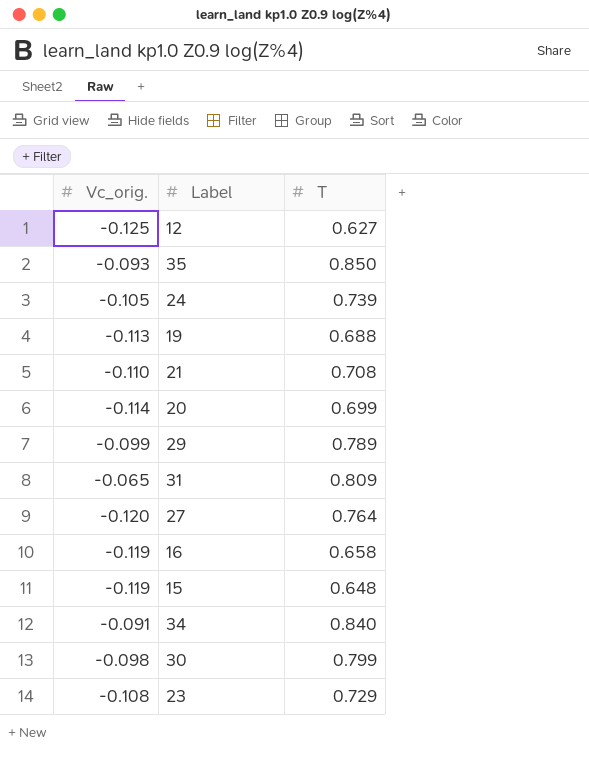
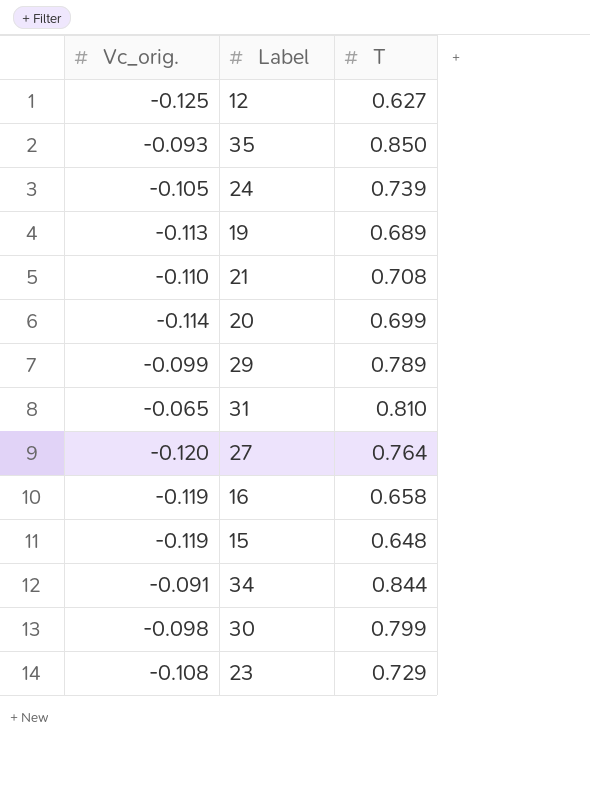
19 | T: 0.688 -> 0.689
31 | T: 0.809 -> 0.810
34 | T: 0.840 -> 0.844

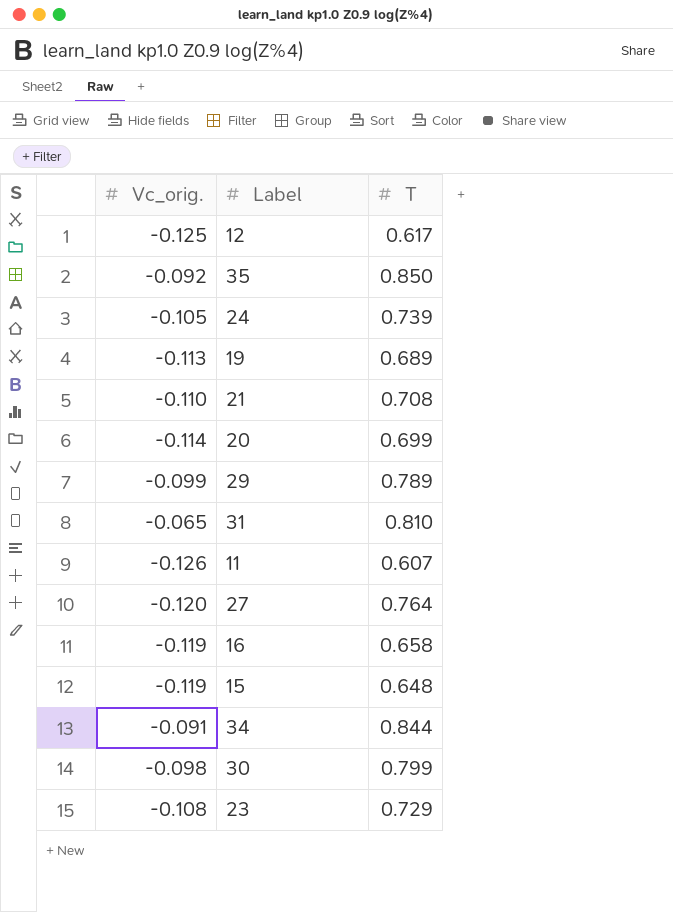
12 | T: 0.627 -> 0.617
35 | Vc_orig.: -0.093 -> -0.092
row 11: none -> -0.126 | 0.607

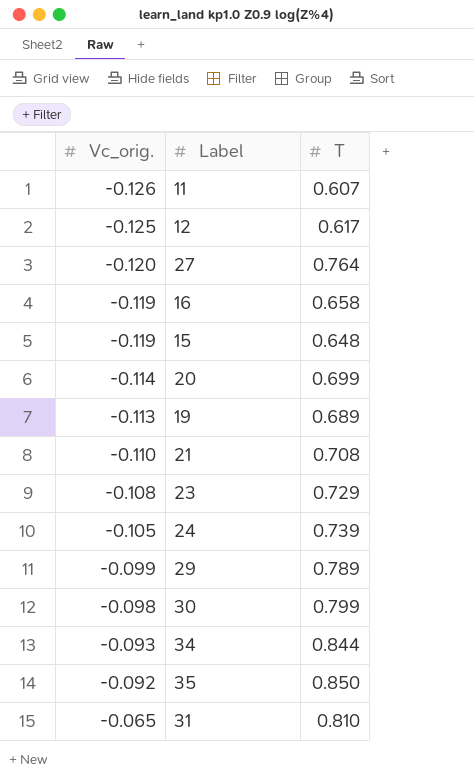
row order: none -> Vc_orig. ascending
34 | Vc_orig.: -0.091 -> -0.093

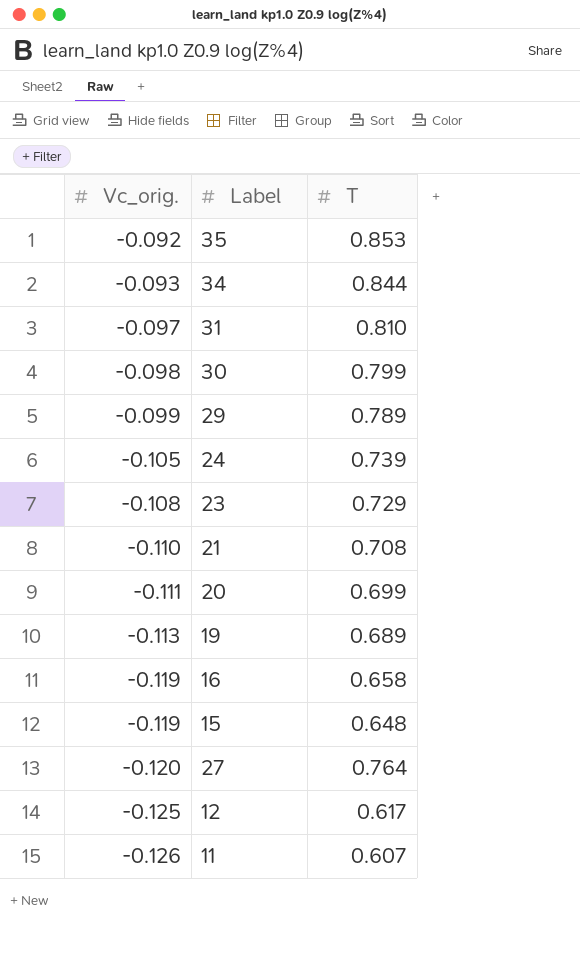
row order: Vc_orig. ascending -> Vc_orig. descending
35 | T: 0.850 -> 0.853
31 | Vc_orig.: -0.065 -> -0.097
20 | Vc_orig.: -0.114 -> -0.111

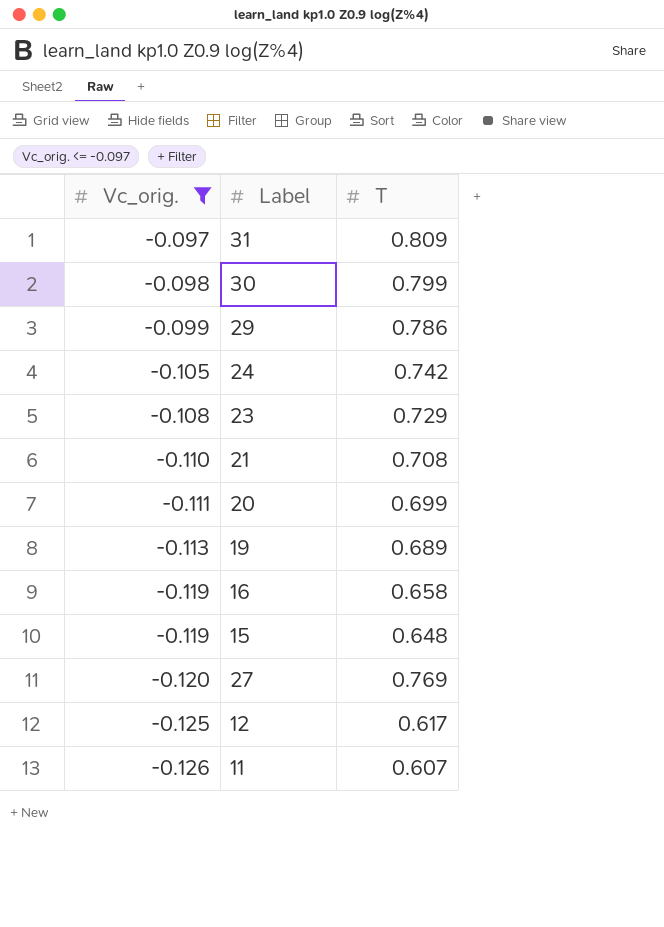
filter: none -> Vc_orig. <= -0.097
31 | T: 0.810 -> 0.809
29 | T: 0.789 -> 0.786
24 | T: 0.739 -> 0.742
27 | T: 0.764 -> 0.769

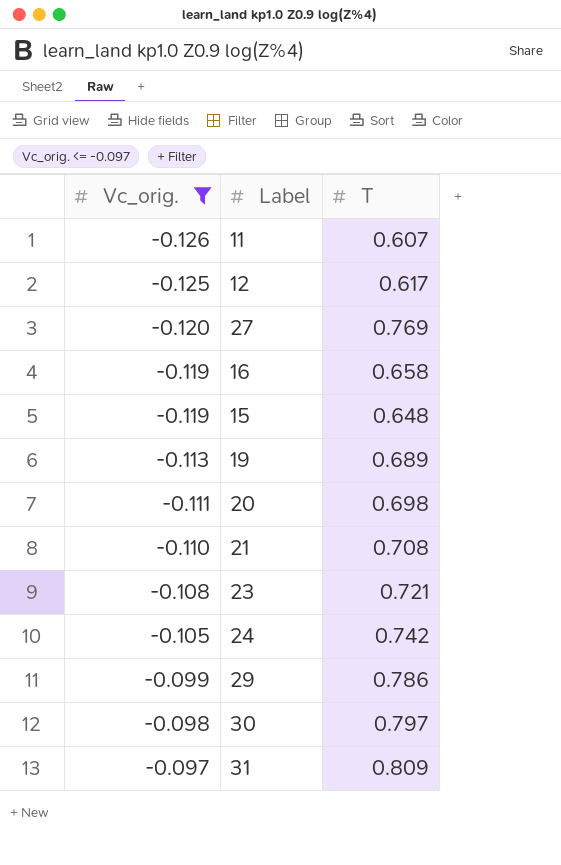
row order: Vc_orig. descending -> Vc_orig. ascending
20 | T: 0.699 -> 0.698
23 | T: 0.729 -> 0.721
30 | T: 0.799 -> 0.797

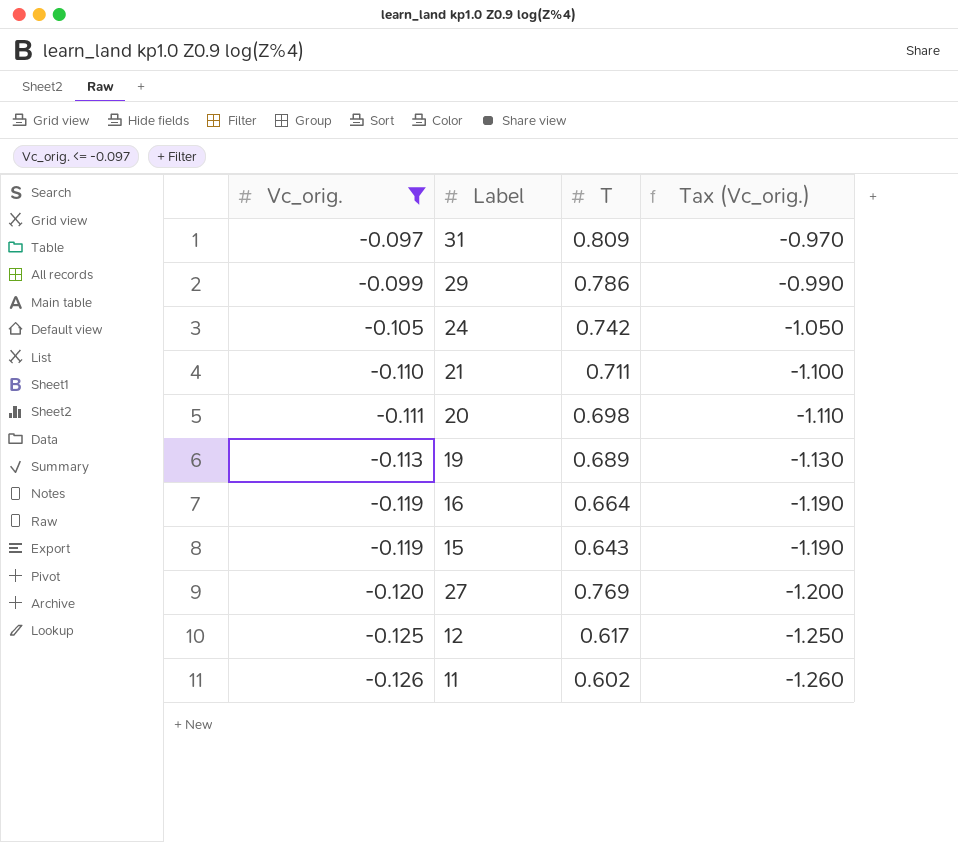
row order: Vc_orig. ascending -> Vc_orig. descending
column Tax (Vc_orig.) | formula: none -> [Vc_orig.] * 10
row 23: -0.108 | 0.721 -> none
row 30: -0.098 | 0.797 -> none
21 | T: 0.708 -> 0.711
16 | T: 0.658 -> 0.664
15 | T: 0.648 -> 0.643
11 | T: 0.607 -> 0.602

